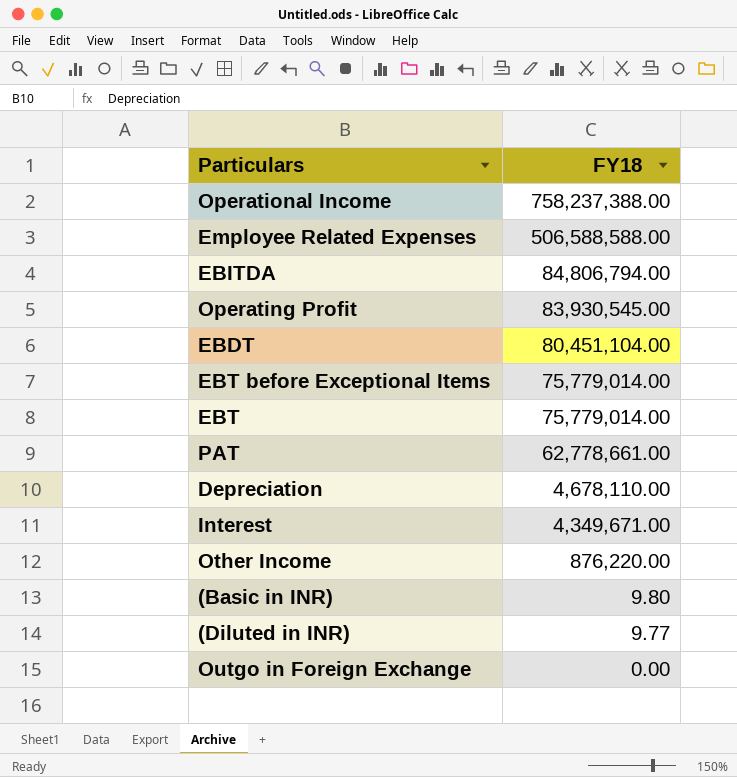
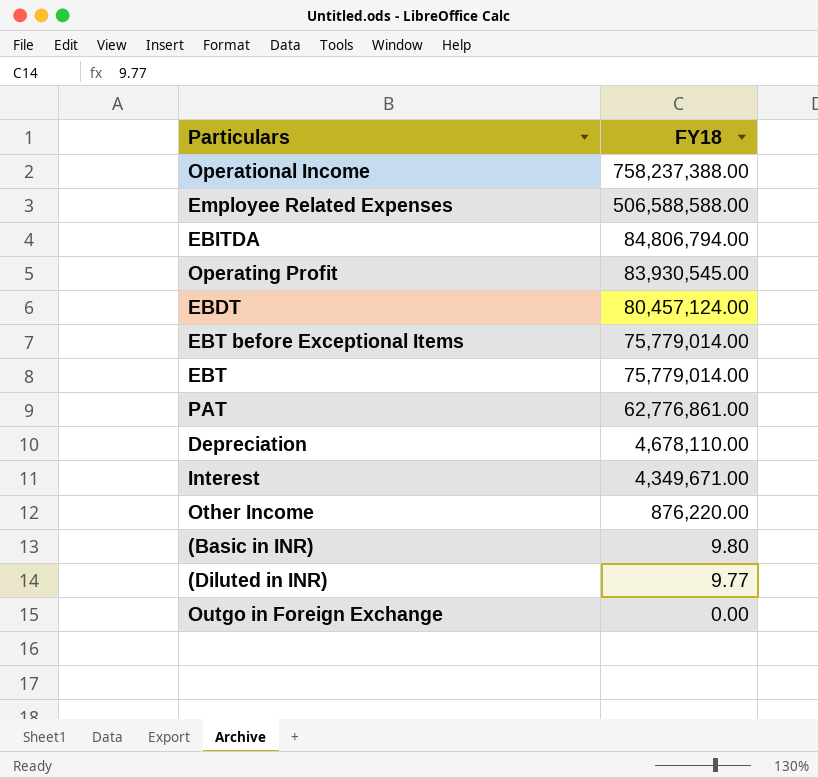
EBDT | FY18: 80,451,104.00 -> 80,457,124.00
PAT | FY18: 62,778,661.00 -> 62,776,861.00

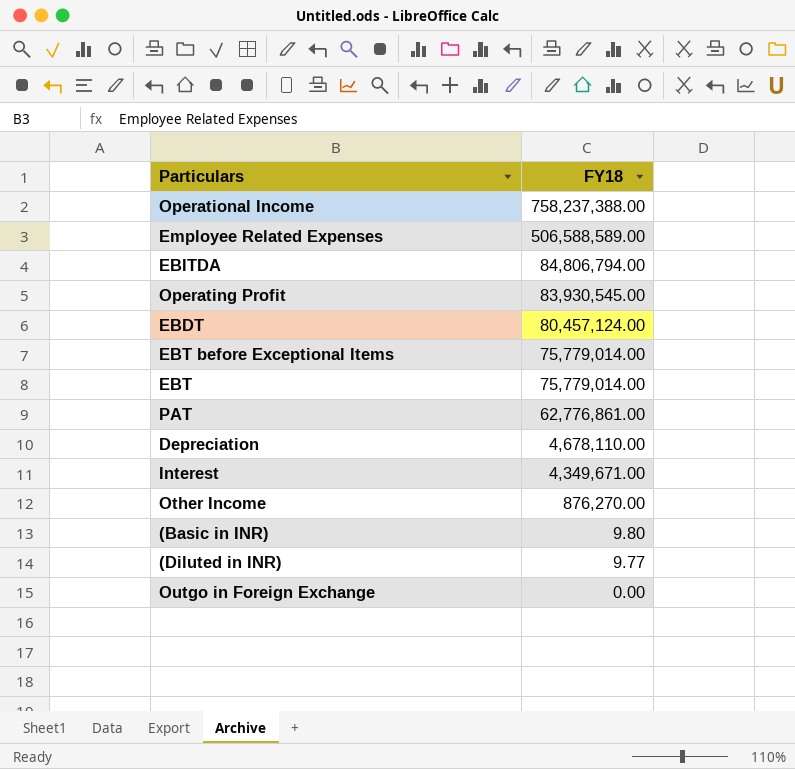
Employee Related Expenses | FY18: 506,588,588.00 -> 506,588,589.00
Other Income | FY18: 876,220.00 -> 876,270.00

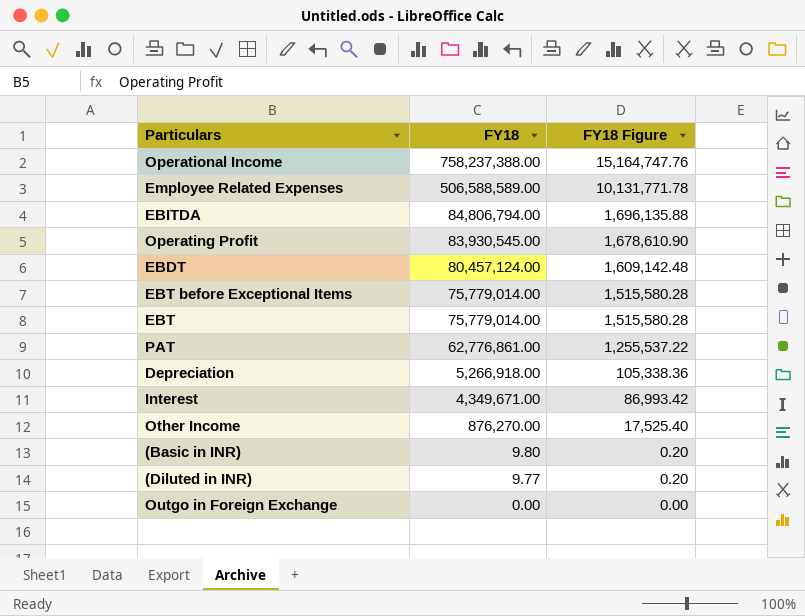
column FY18 Figure | formula: none -> [FY18] * 0.02
Depreciation | FY18: 4,678,110.00 -> 5,266,918.00

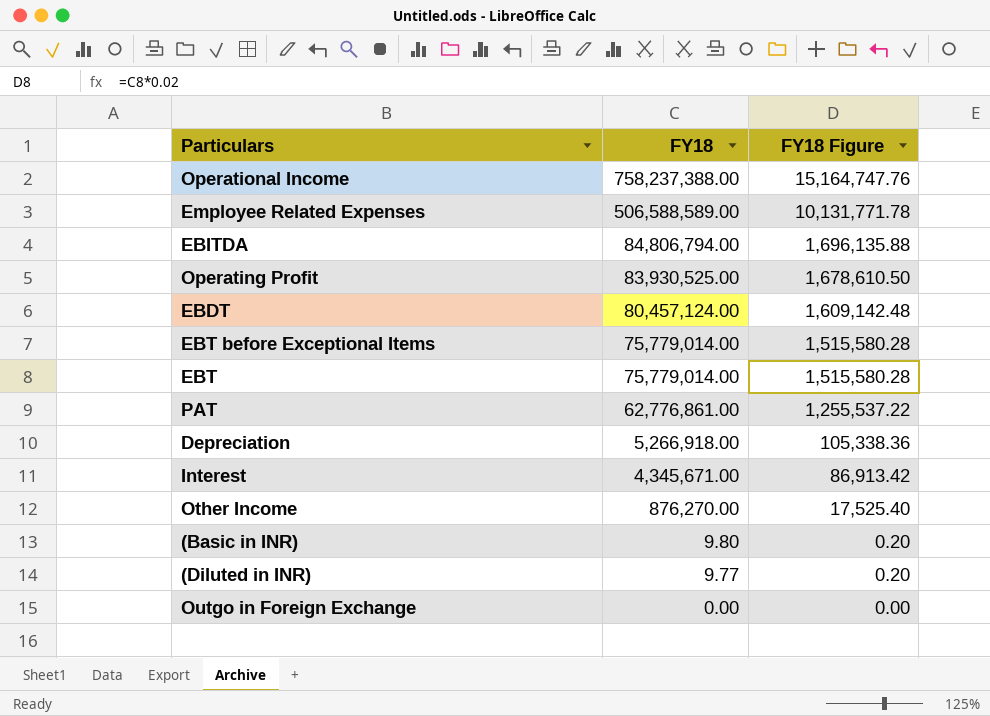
Operating Profit | FY18: 83,930,545.00 -> 83,930,525.00
Operating Profit | FY18 Figure: 1,678,610.90 -> 1,678,610.50
Interest | FY18: 4,349,671.00 -> 4,345,671.00
Interest | FY18 Figure: 86,993.42 -> 86,913.42

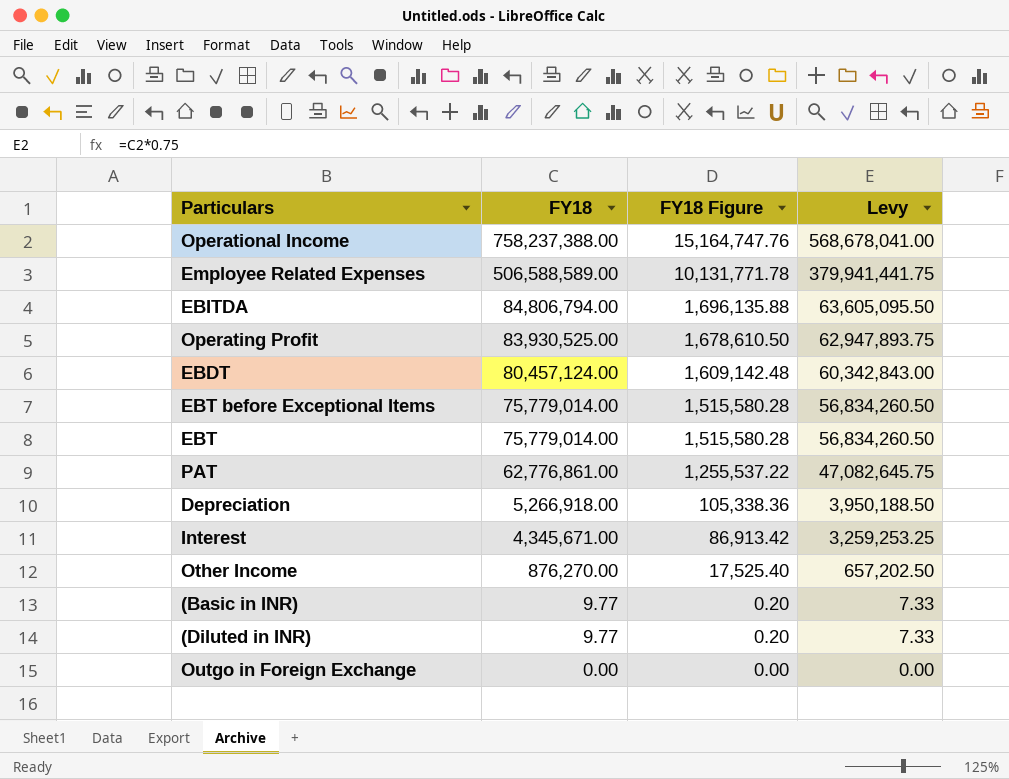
column Levy | formula: none -> [FY18] * 0.75
(Basic in INR) | FY18: 9.80 -> 9.77

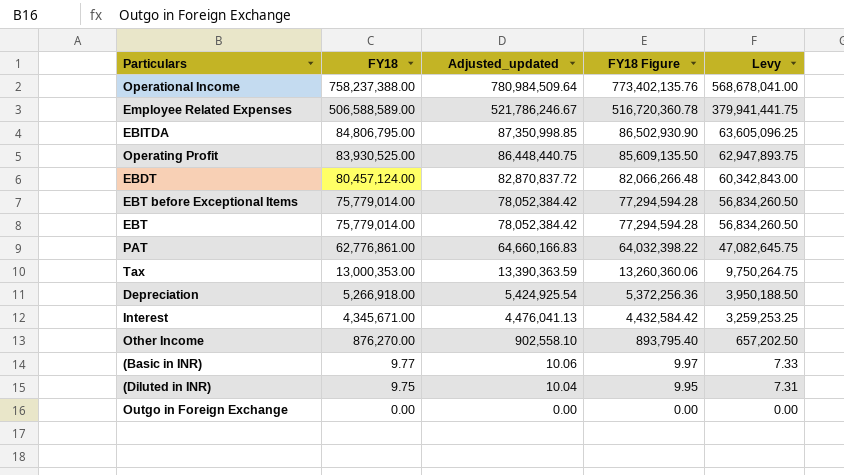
column Adjusted_updated | formula: none -> [FY18] * 1.03
column FY18 Figure | formula: [FY18] * 0.02 -> [FY18] * 1.02
EBITDA | FY18: 84,806,794.00 -> 84,806,795.00
EBITDA | Levy: 63,605,095.50 -> 63,605,096.25
row Tax: none -> 13,000,353.00 | 13,390,363.59 | 13,260,360.06 | 9,750,264.75
(Diluted in INR) | FY18: 9.77 -> 9.75
(Diluted in INR) | Levy: 7.33 -> 7.31

